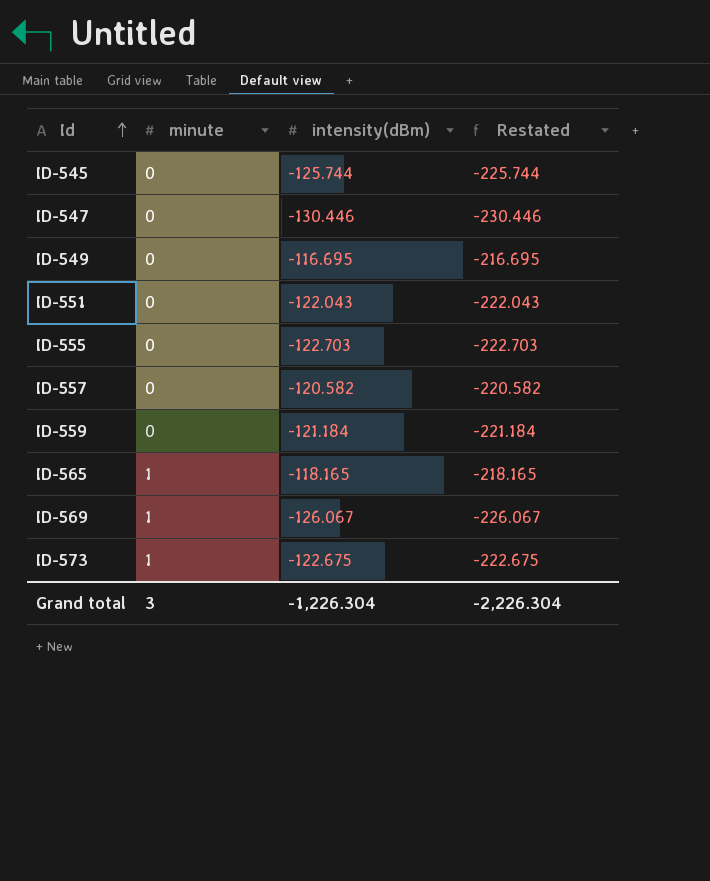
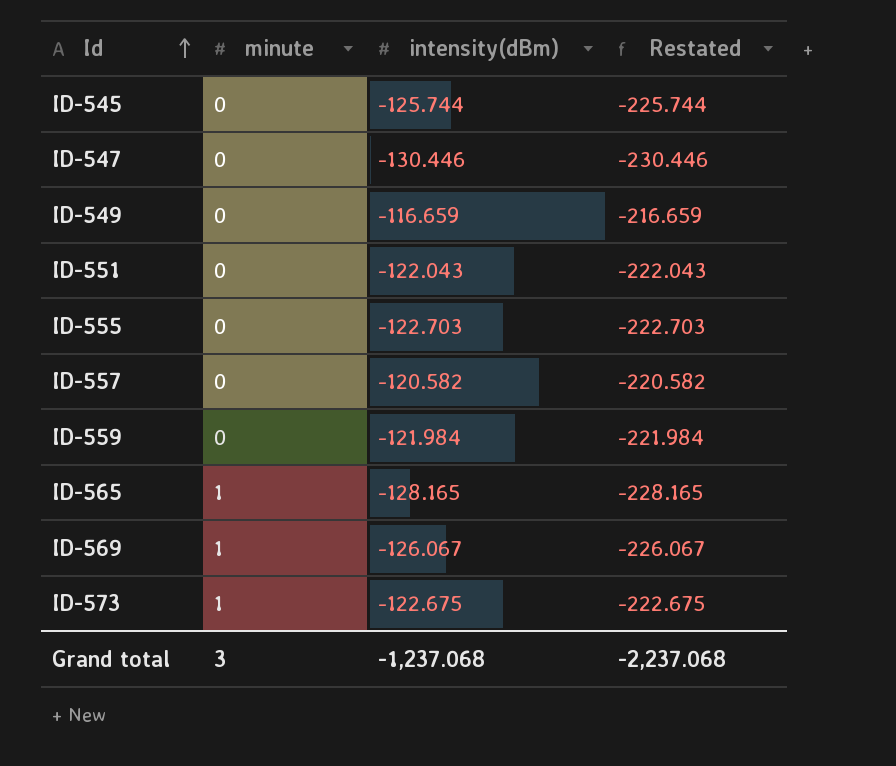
ID-549 | intensity(dBm): -116.695 -> -116.659
ID-549 | Restated: -216.695 -> -216.659
ID-559 | intensity(dBm): -121.184 -> -121.984
ID-559 | Restated: -221.184 -> -221.984
ID-565 | intensity(dBm): -118.165 -> -128.165
ID-565 | Restated: -218.165 -> -228.165
Grand total | intensity(dBm): -1,226.304 -> -1,237.068
Grand total | Restated: -2,226.304 -> -2,237.068

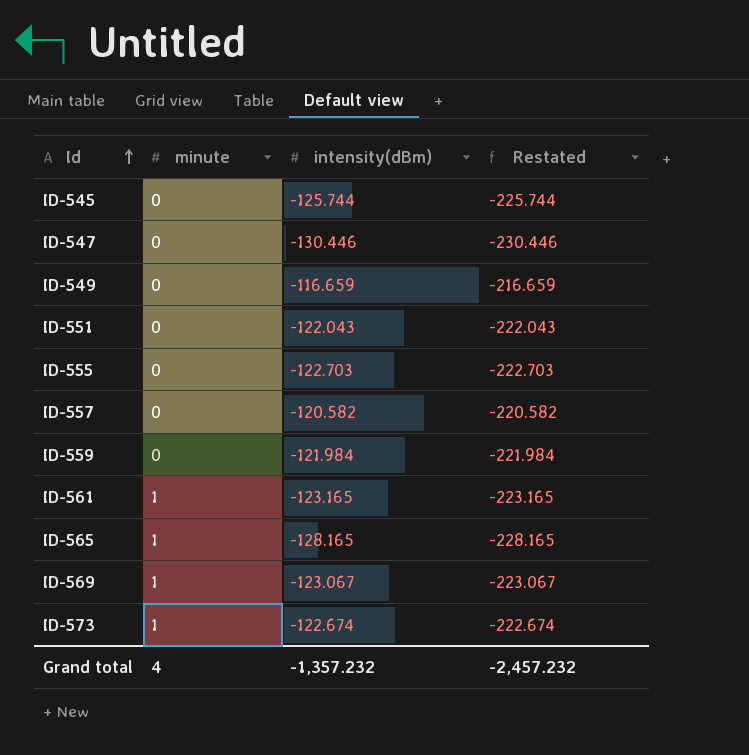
row ID-561: none -> 1 | -123.165 | -223.165
ID-569 | intensity(dBm): -126.067 -> -123.067
ID-569 | Restated: -226.067 -> -223.067
ID-573 | intensity(dBm): -122.675 -> -122.674
ID-573 | Restated: -222.675 -> -222.674
Grand total | minute: 3 -> 4
Grand total | intensity(dBm): -1,237.068 -> -1,357.232
Grand total | Restated: -2,237.068 -> -2,457.232

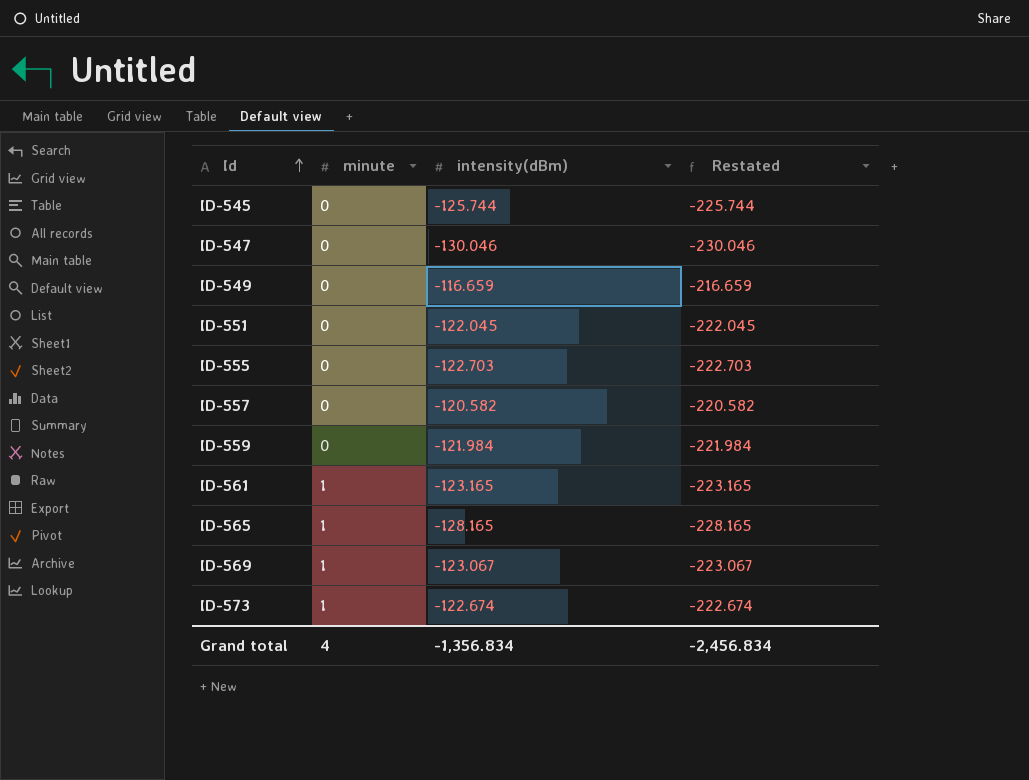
ID-547 | intensity(dBm): -130.446 -> -130.046
ID-547 | Restated: -230.446 -> -230.046
ID-551 | intensity(dBm): -122.043 -> -122.045
ID-551 | Restated: -222.043 -> -222.045
Grand total | intensity(dBm): -1,357.232 -> -1,356.834
Grand total | Restated: -2,457.232 -> -2,456.834

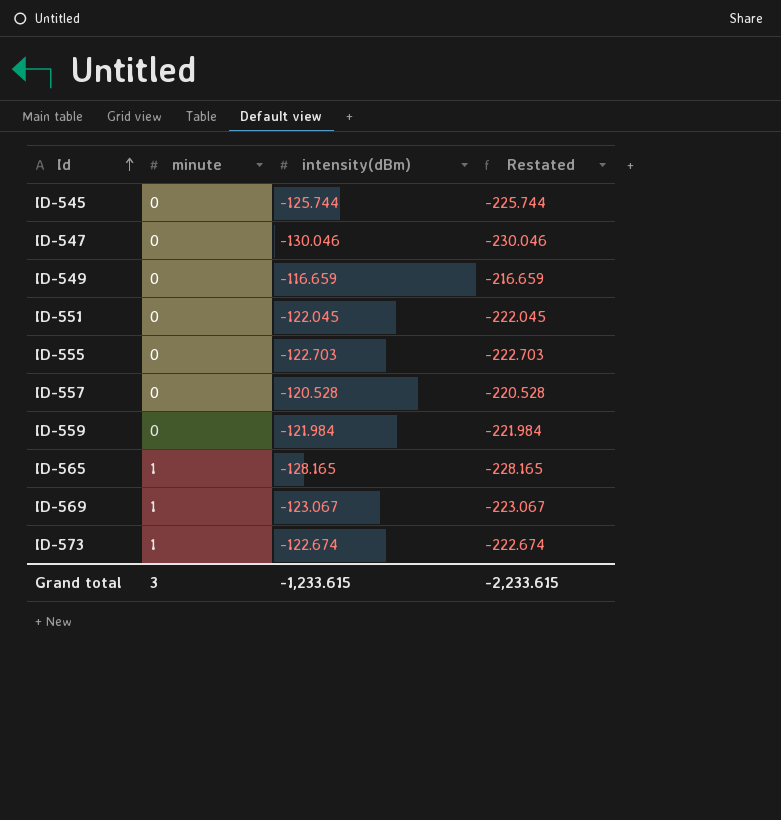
row ID-561: 1 | -123.165 | -223.165 -> none
ID-557 | intensity(dBm): -120.582 -> -120.528
ID-557 | Restated: -220.582 -> -220.528
Grand total | minute: 4 -> 3
Grand total | intensity(dBm): -1,356.834 -> -1,233.615
Grand total | Restated: -2,456.834 -> -2,233.615

